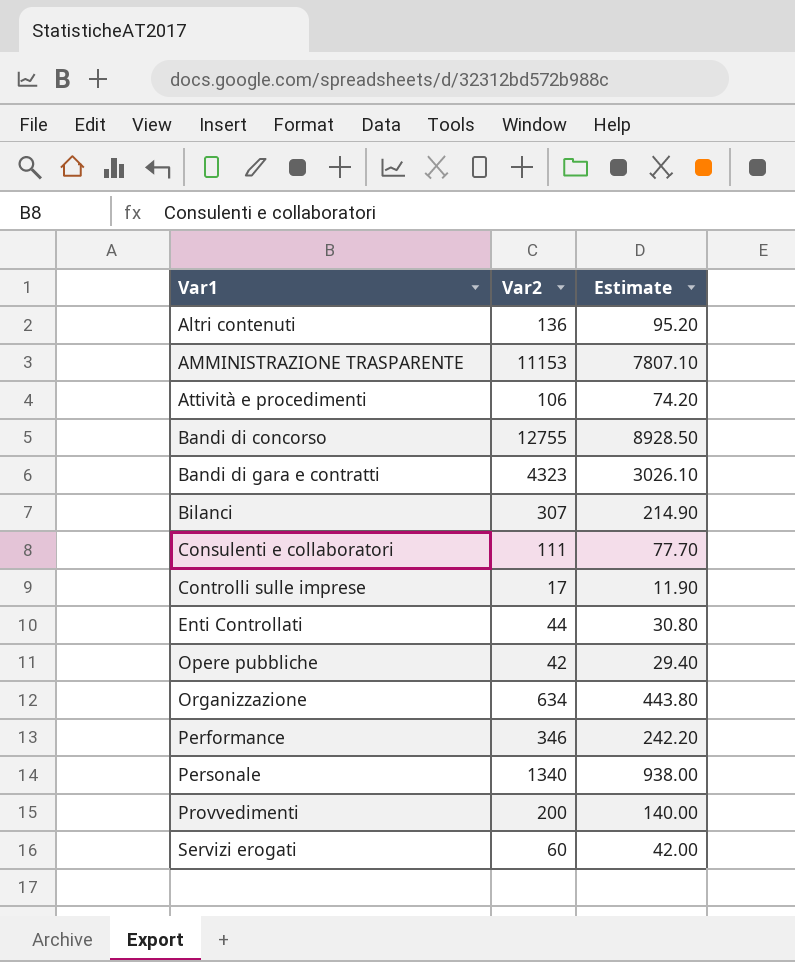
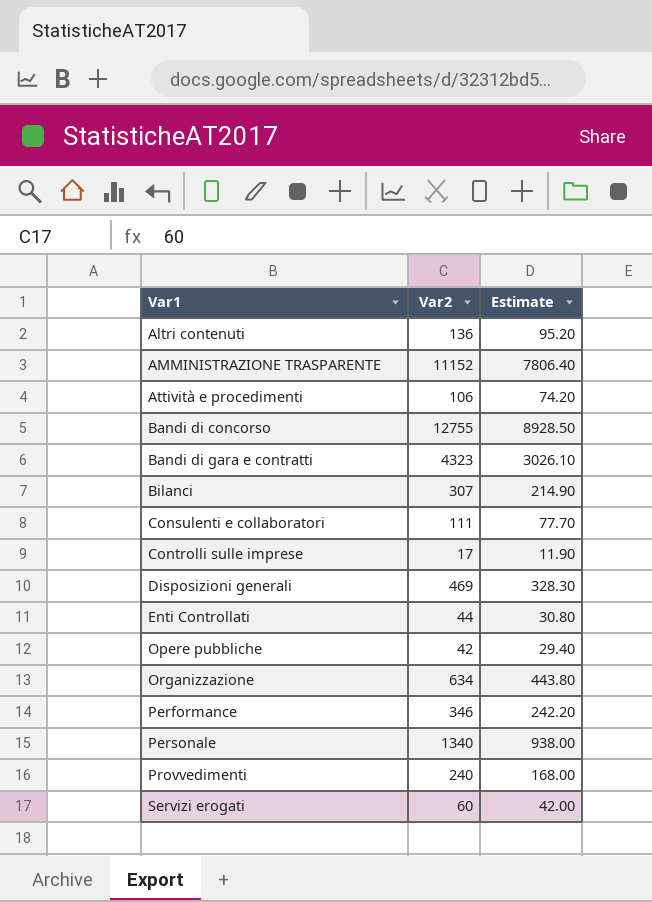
AMMINISTRAZIONE TRASPARENTE | Var2: 11153 -> 11152
AMMINISTRAZIONE TRASPARENTE | Estimate: 7807.10 -> 7806.40
row Disposizioni generali: none -> 469 | 328.30
Provvedimenti | Var2: 200 -> 240
Provvedimenti | Estimate: 140.00 -> 168.00

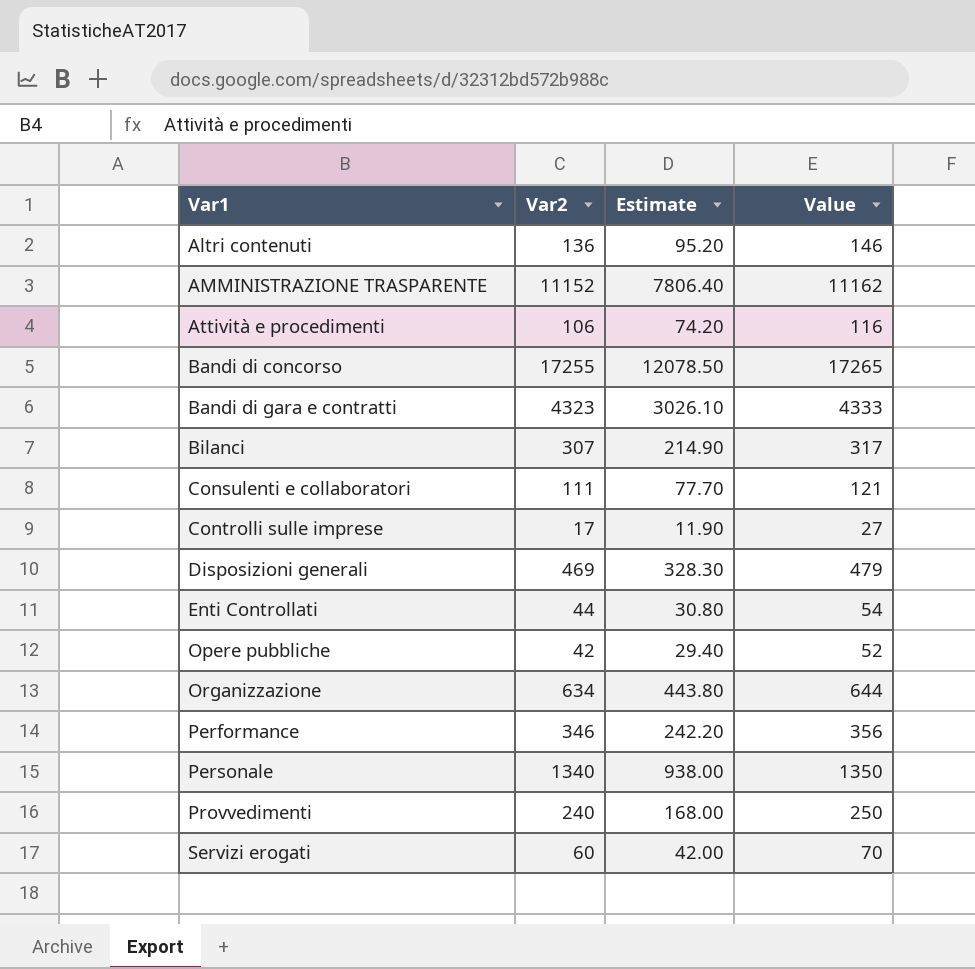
column Value | formula: none -> [Var2] + 10
Bandi di concorso | Var2: 12755 -> 17255
Bandi di concorso | Estimate: 8928.50 -> 12078.50

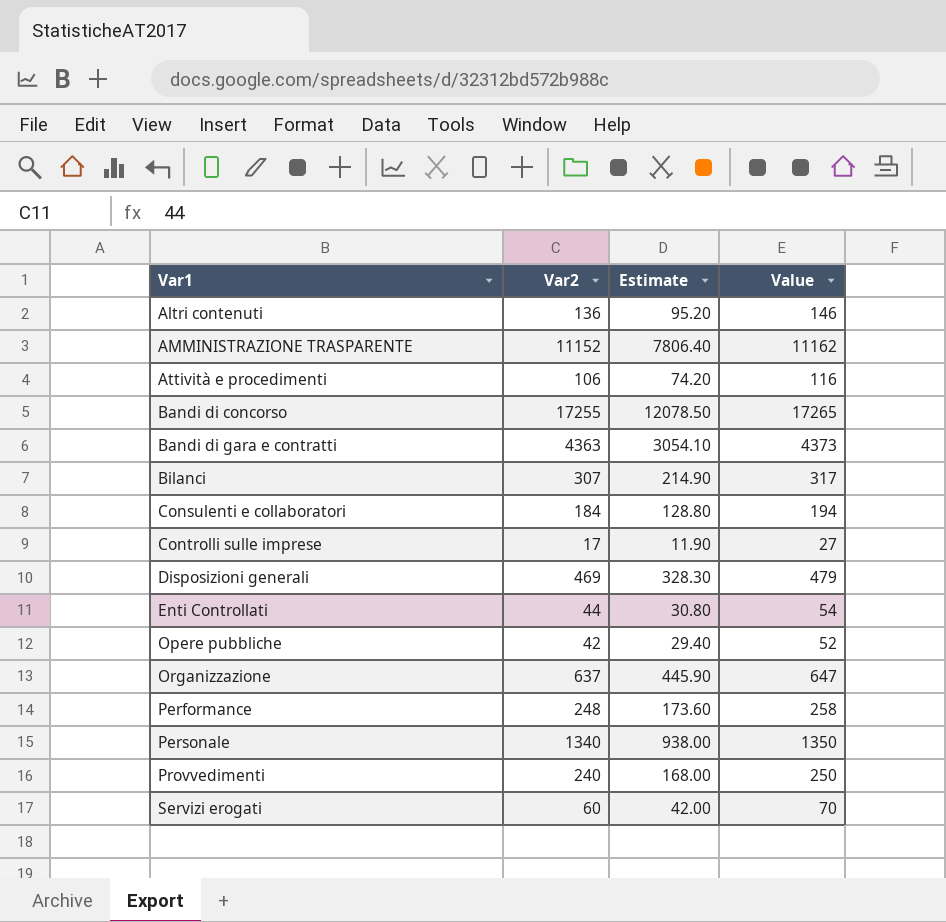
Bandi di gara e contratti | Var2: 4323 -> 4363
Bandi di gara e contratti | Estimate: 3026.10 -> 3054.10
Bandi di gara e contratti | Value: 4333 -> 4373
Consulenti e collaboratori | Var2: 111 -> 184
Consulenti e collaboratori | Estimate: 77.70 -> 128.80
Consulenti e collaboratori | Value: 121 -> 194
Organizzazione | Var2: 634 -> 637
Organizzazione | Estimate: 443.80 -> 445.90
Organizzazione | Value: 644 -> 647
Performance | Var2: 346 -> 248
Performance | Estimate: 242.20 -> 173.60
Performance | Value: 356 -> 258

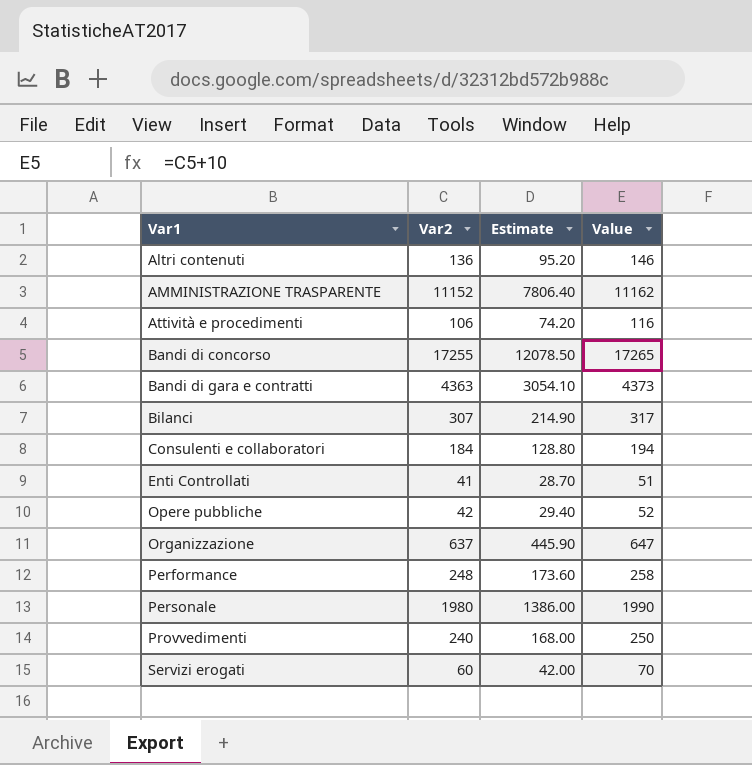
row Controlli sulle imprese: 17 | 11.90 | 27 -> none
row Disposizioni generali: 469 | 328.30 | 479 -> none
Enti Controllati | Var2: 44 -> 41
Enti Controllati | Estimate: 30.80 -> 28.70
Enti Controllati | Value: 54 -> 51
Personale | Var2: 1340 -> 1980
Personale | Estimate: 938.00 -> 1386.00
Personale | Value: 1350 -> 1990

